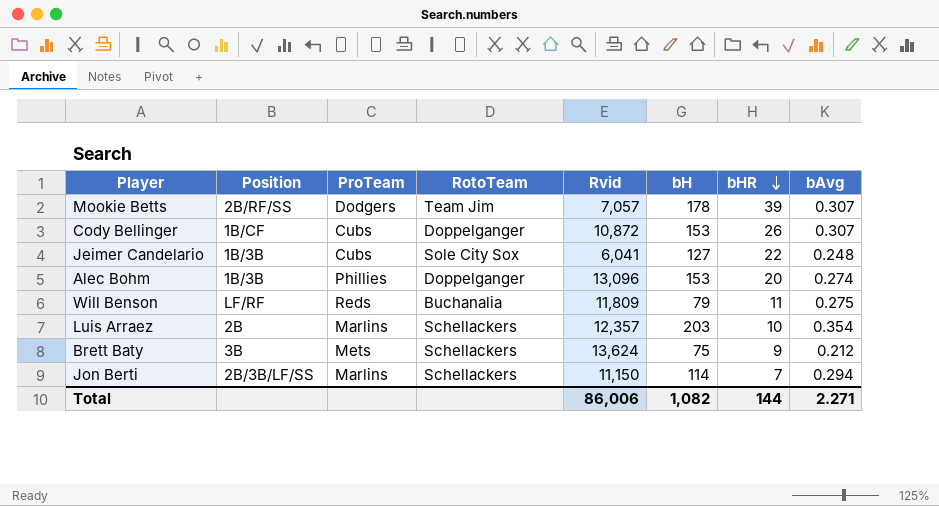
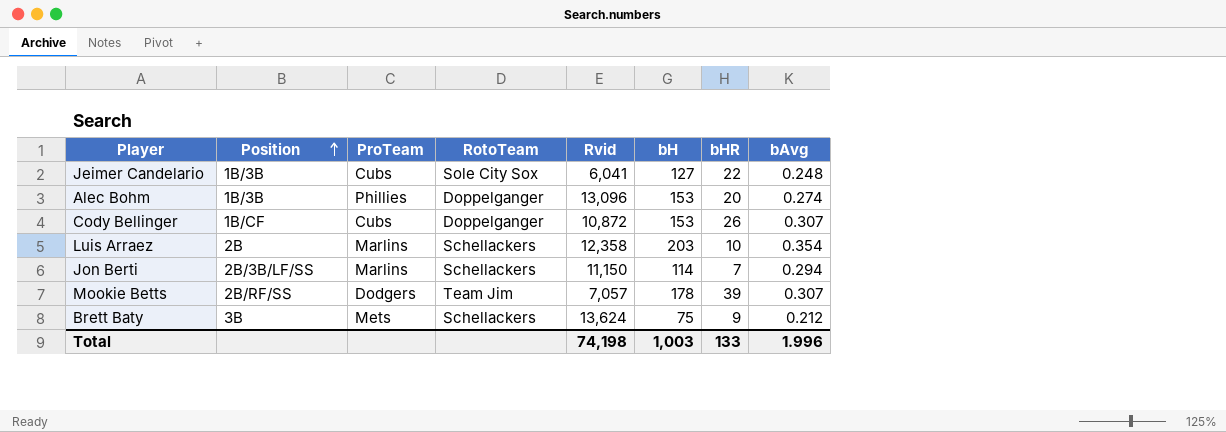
row order: bHR descending -> Position ascending
row Will Benson: LF/RF | Reds | Buchanalia | 11,809 | 79 | 11 | 0.275 -> none
Luis Arraez | Rvid: 12,357 -> 12,358
Total | Rvid: 86,006 -> 74,198
Total | bH: 1,082 -> 1,003
Total | bHR: 144 -> 133
Total | bAvg: 2.271 -> 1.996

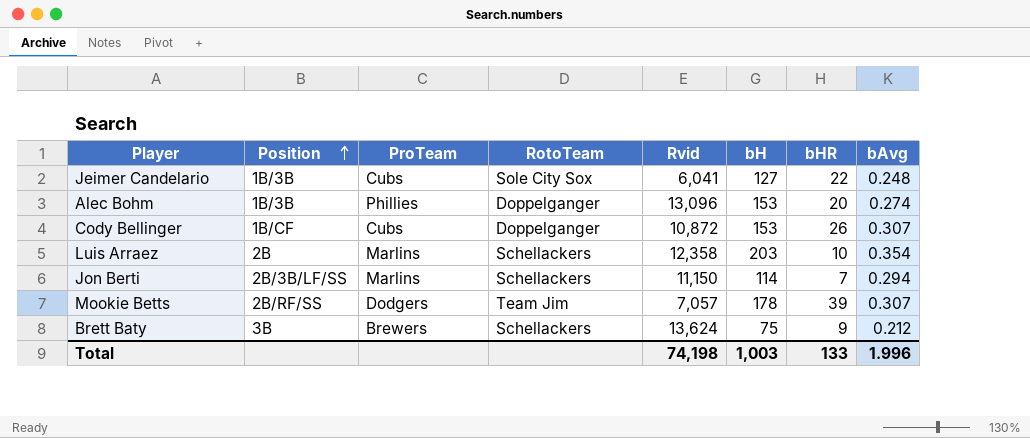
Brett Baty | ProTeam: Mets -> Brewers

